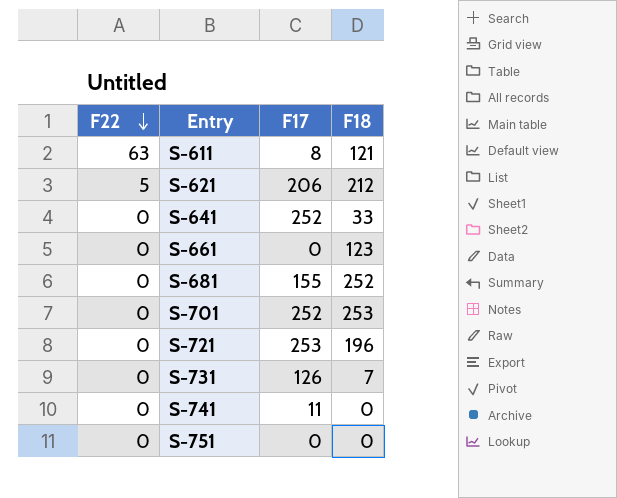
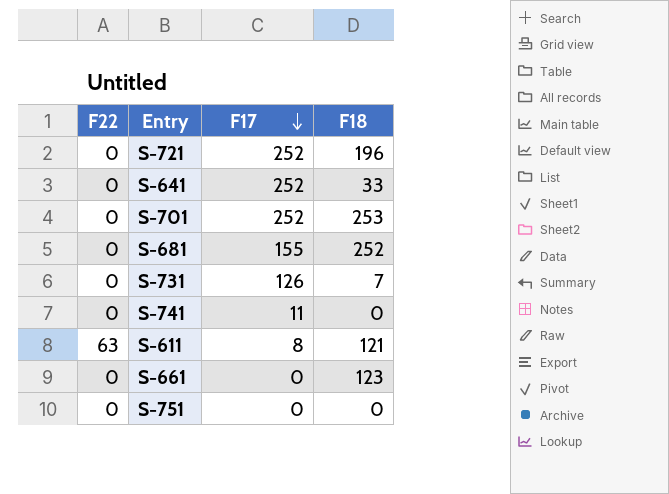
row order: F22 descending -> F17 descending
row S-621: 5 | 206 | 212 -> none
S-721 | F17: 253 -> 252

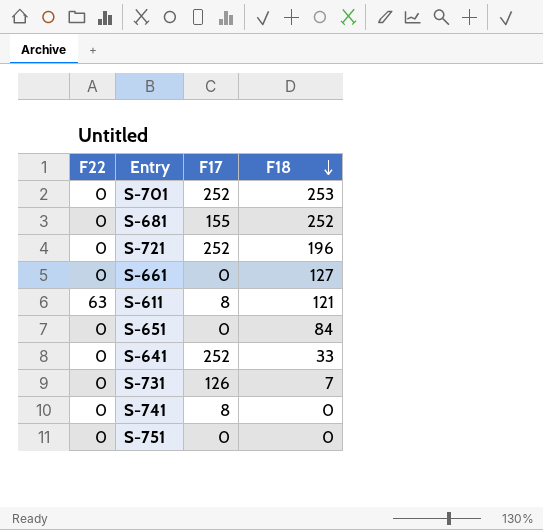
row order: F17 descending -> F18 descending
S-661 | F18: 123 -> 127
row S-651: none -> 0 | 0 | 84
S-741 | F17: 11 -> 8

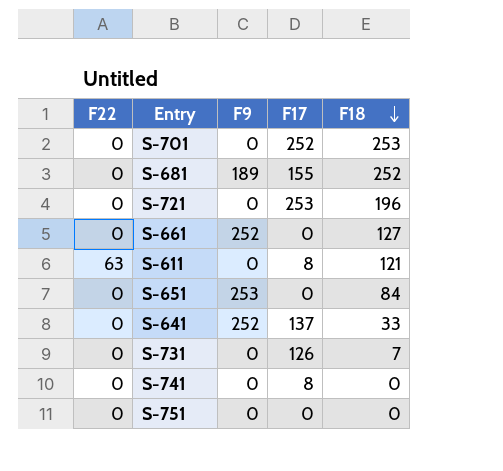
column F9 | position: none -> 3
S-721 | F17: 252 -> 253
S-641 | F17: 252 -> 137

